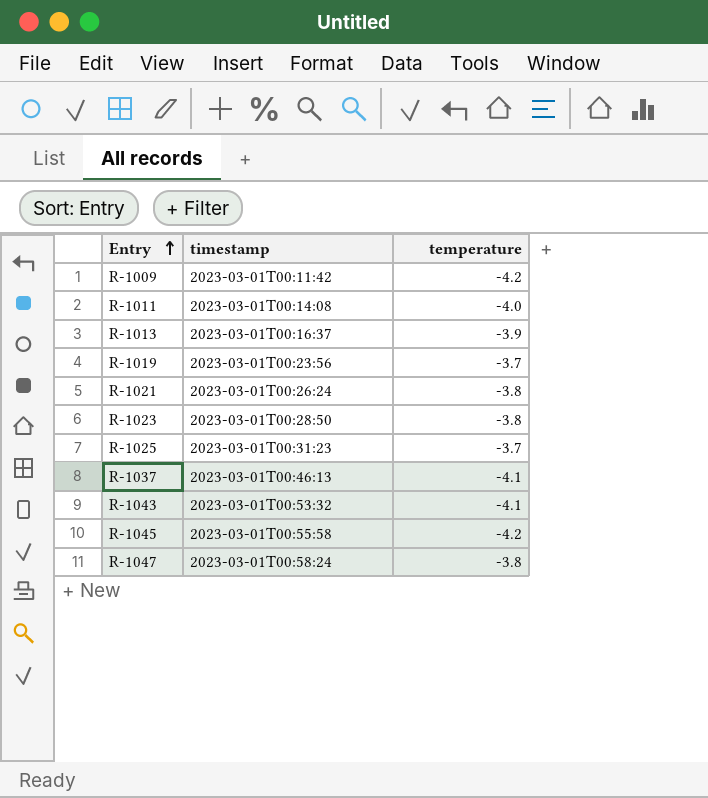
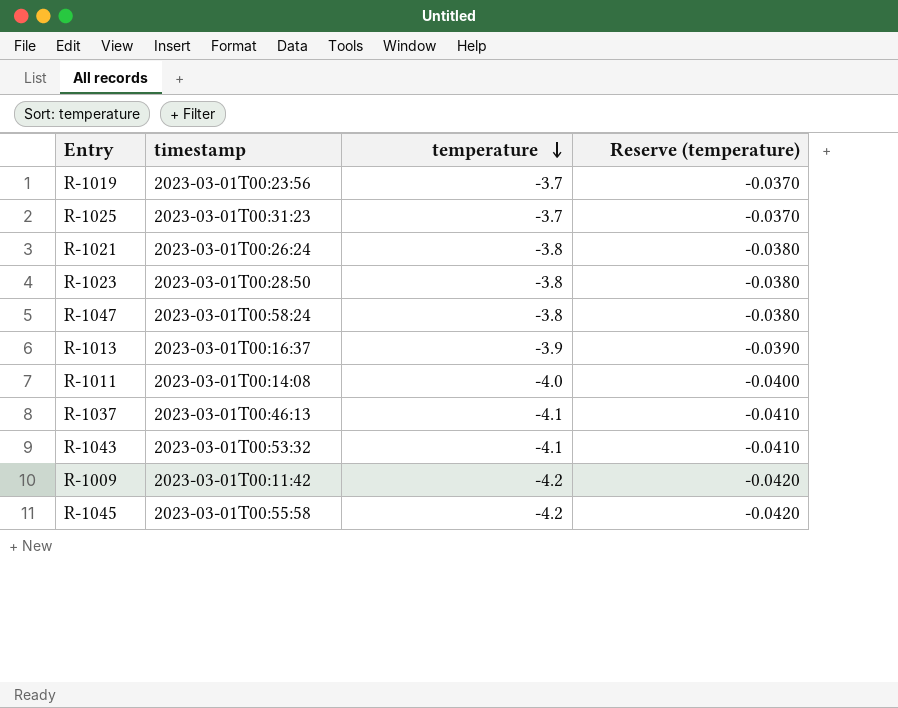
row order: Entry ascending -> temperature descending
column Reserve (temperature) | formula: none -> [temperature] * 0.01

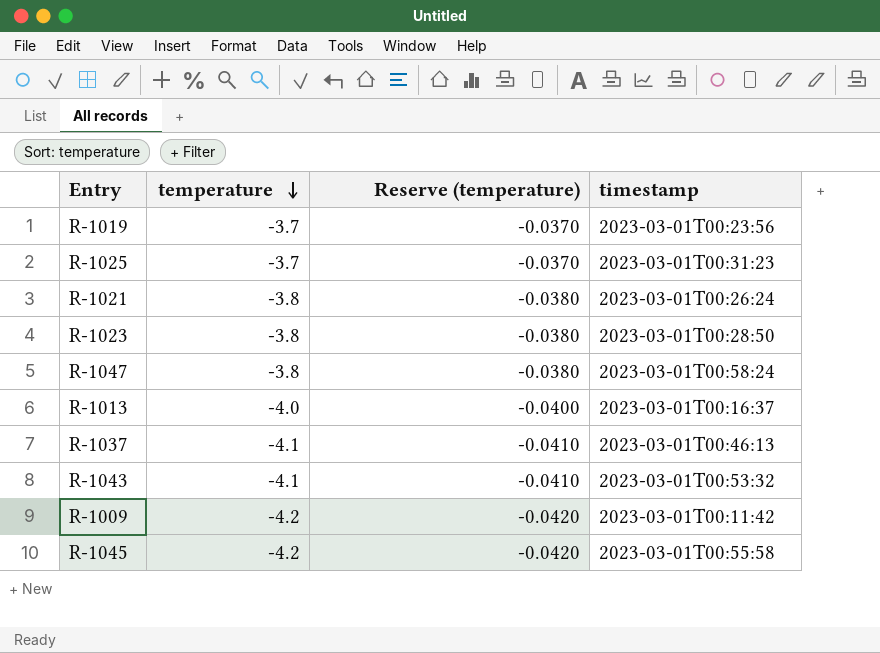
column timestamp | position: 2 -> 4
row R-1011: 2023-03-01T00:14:08 | -4.0 | -0.0400 -> none
R-1013 | temperature: -3.9 -> -4.0
R-1013 | Reserve (temperature): -0.0390 -> -0.0400

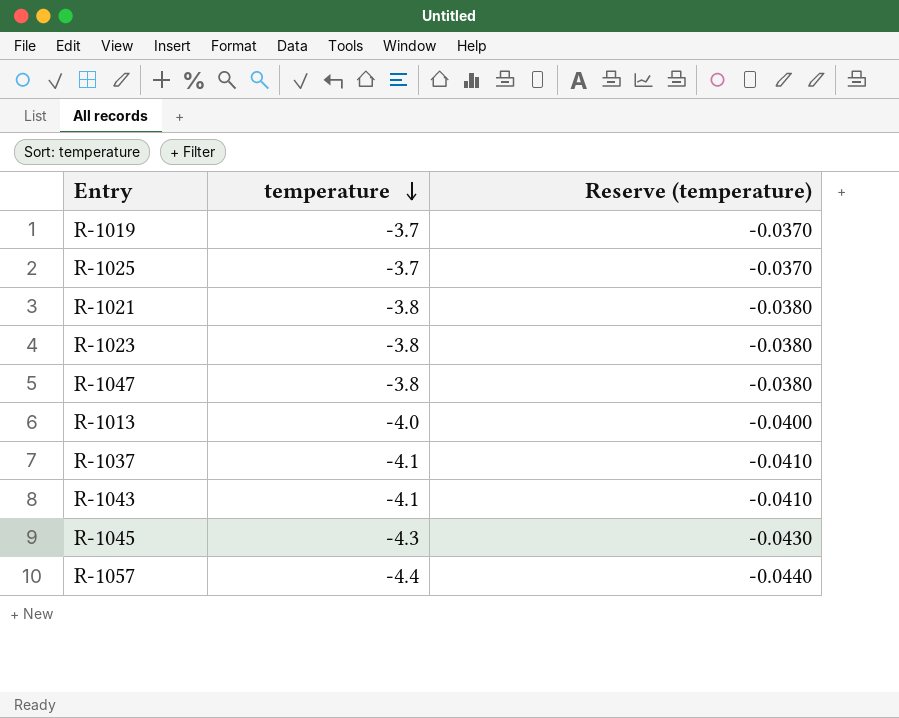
column timestamp | position: 4 -> none
row R-1009: -4.2 | -0.0420 | 2023-03-01T00:11:42 -> none
R-1045 | temperature: -4.2 -> -4.3
R-1045 | Reserve (temperature): -0.0420 -> -0.0430
row R-1057: none -> -4.4 | -0.0440

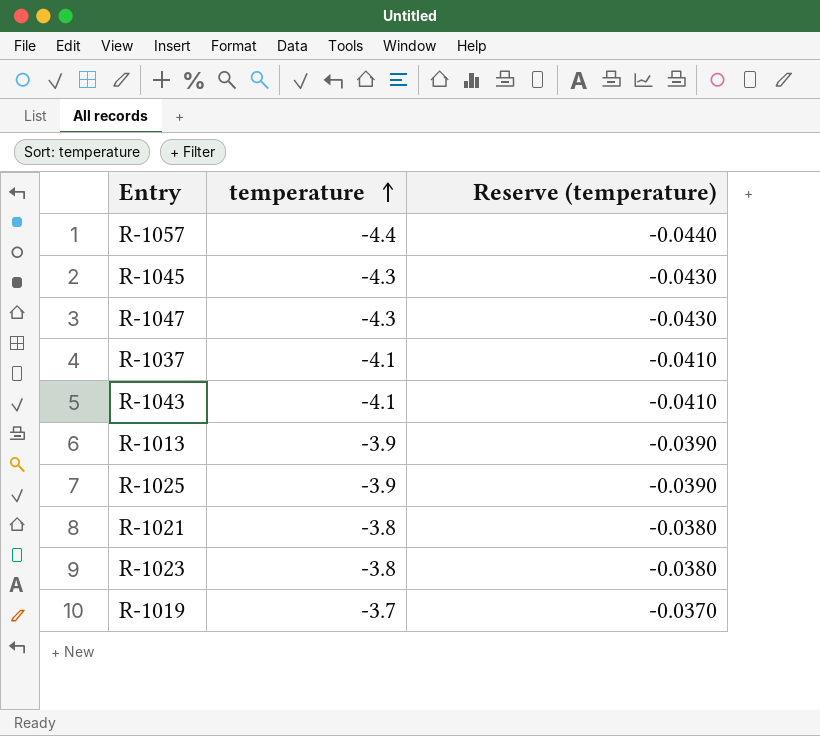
row order: temperature descending -> temperature ascending
R-1047 | temperature: -3.8 -> -4.3
R-1047 | Reserve (temperature): -0.0380 -> -0.0430
R-1013 | temperature: -4.0 -> -3.9
R-1013 | Reserve (temperature): -0.0400 -> -0.0390
R-1025 | temperature: -3.7 -> -3.9
R-1025 | Reserve (temperature): -0.0370 -> -0.0390

